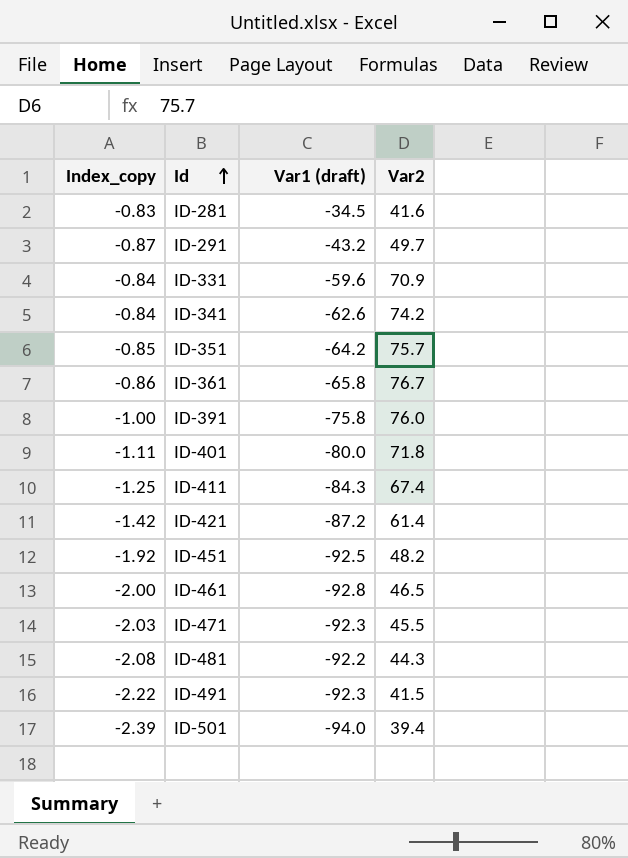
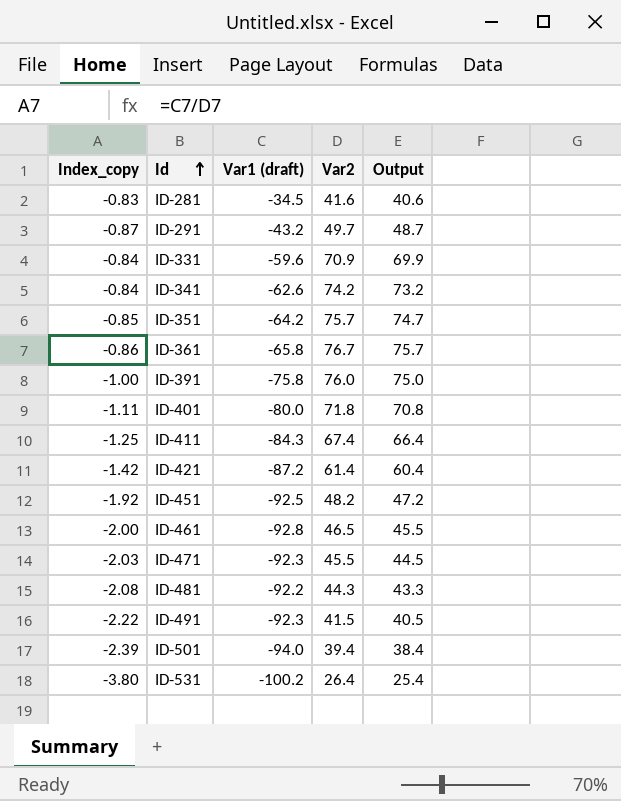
column Output | formula: none -> [Var2] - 1
row ID-531: none -> -3.80 | -100.2 | 26.4 | 25.4

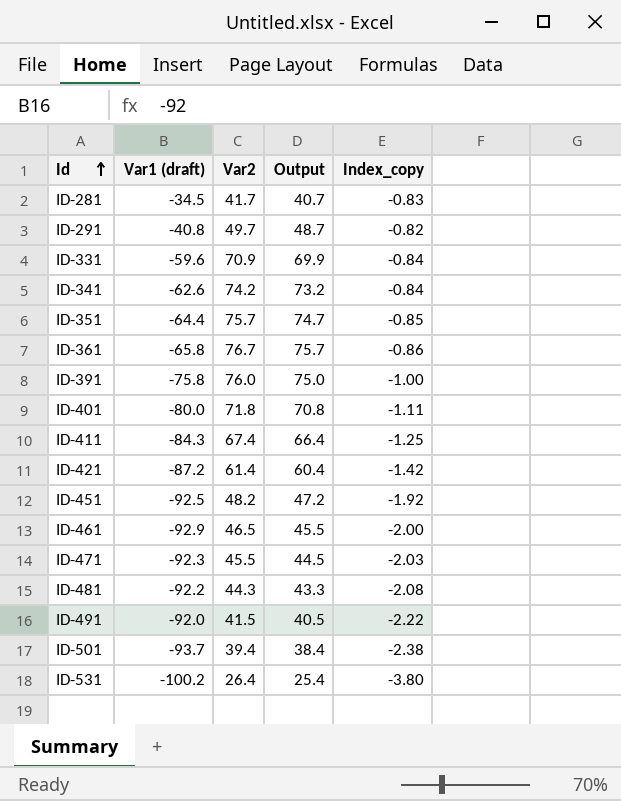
column Index_copy | position: 1 -> 5
ID-281 | Var2: 41.6 -> 41.7
ID-281 | Output: 40.6 -> 40.7
ID-291 | Var1 (draft): -43.2 -> -40.8
ID-291 | Index_copy: -0.87 -> -0.82
ID-351 | Var1 (draft): -64.2 -> -64.4
ID-461 | Var1 (draft): -92.8 -> -92.9
ID-491 | Var1 (draft): -92.3 -> -92.0
ID-501 | Var1 (draft): -94.0 -> -93.7
ID-501 | Index_copy: -2.39 -> -2.38

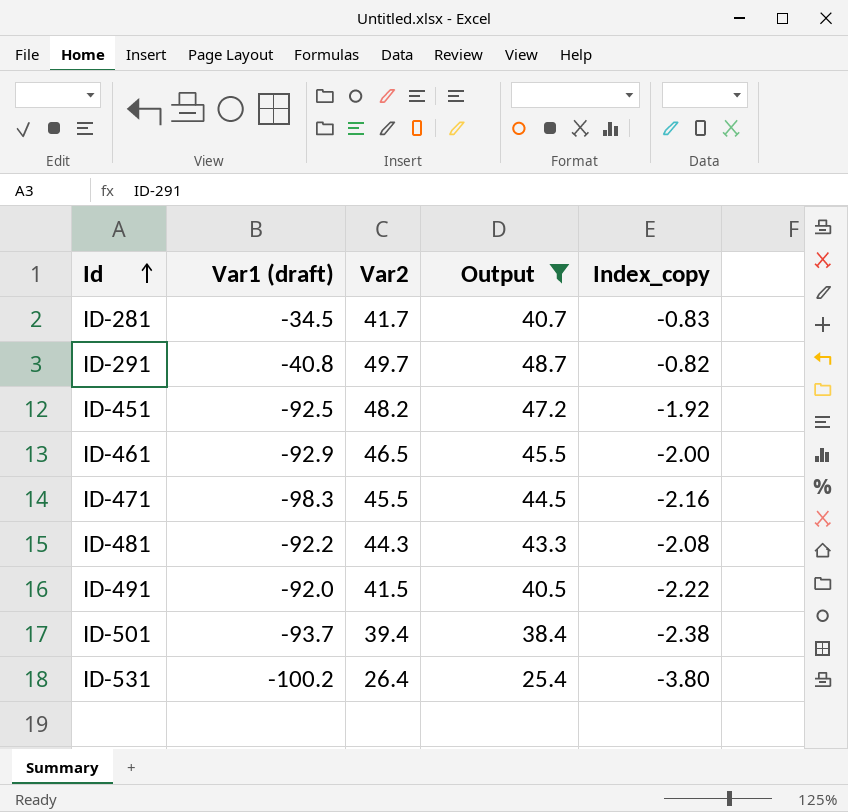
filter: none -> Output <= 48.7
ID-471 | Var1 (draft): -92.3 -> -98.3
ID-471 | Index_copy: -2.03 -> -2.16

